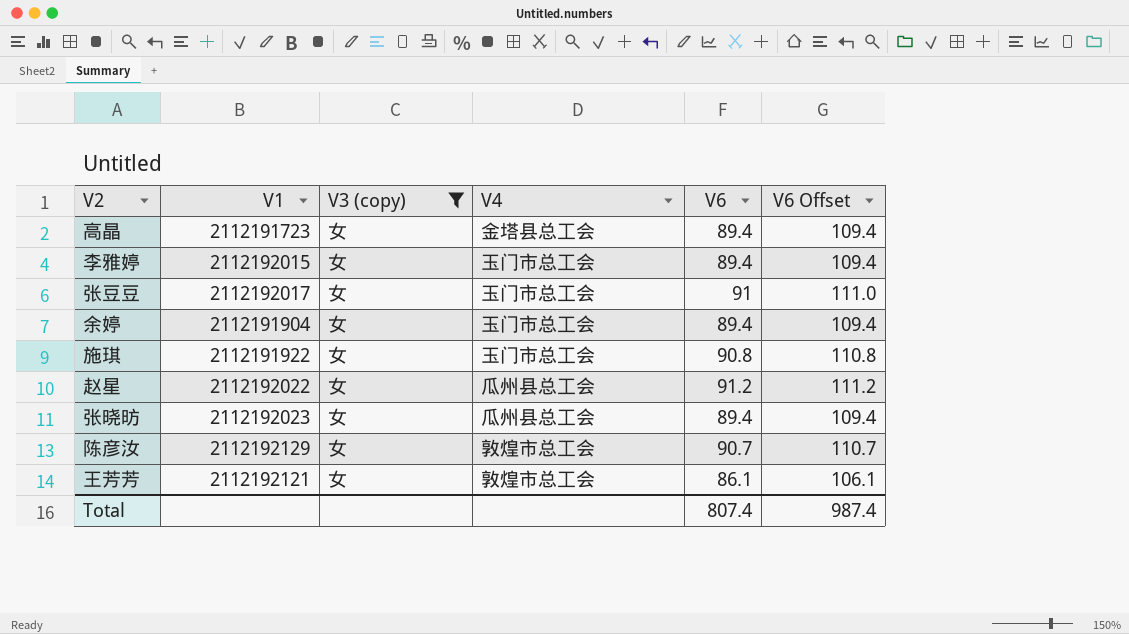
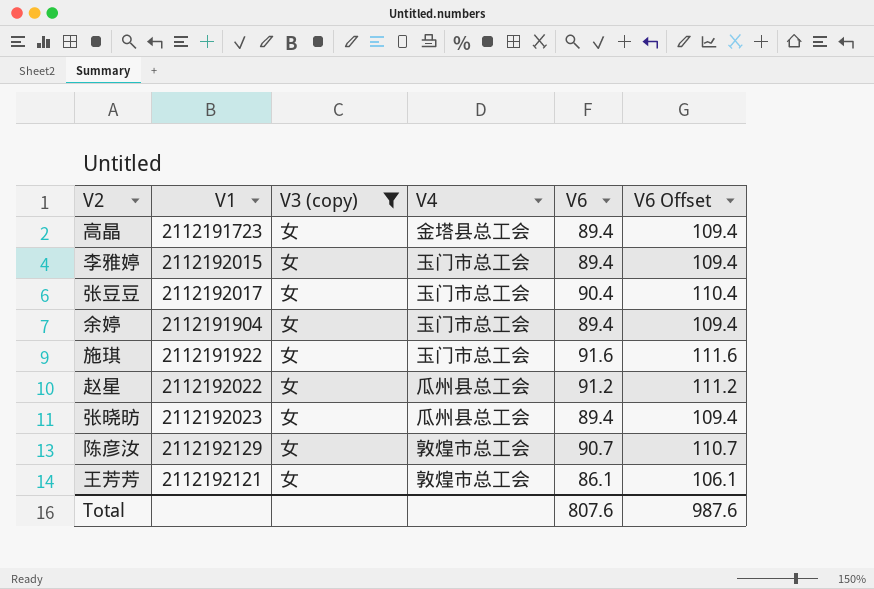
张豆豆 | V6: 91 -> 90.4
张豆豆 | V6 Offset: 111.0 -> 110.4
施琪 | V6: 90.8 -> 91.6
施琪 | V6 Offset: 110.8 -> 111.6
Total | V6: 807.4 -> 807.6
Total | V6 Offset: 987.4 -> 987.6

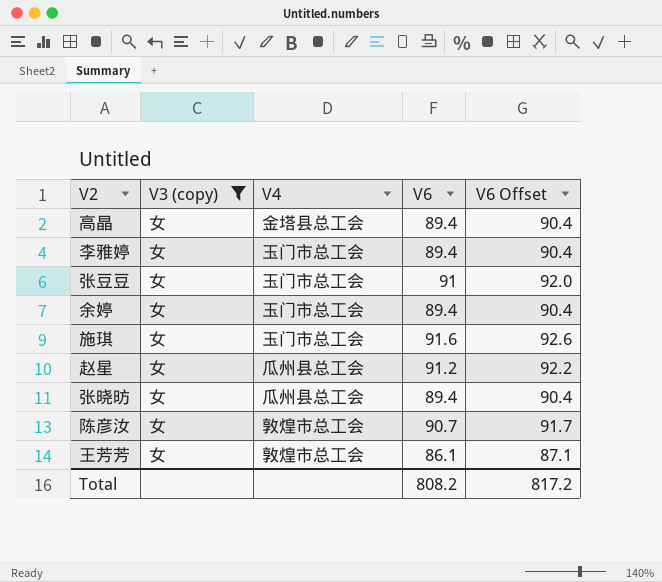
column V1 | position: 2 -> none
column V6 Offset | formula: [V6] + 20 -> [V6] + 1
张豆豆 | V6: 90.4 -> 91
Total | V6: 807.6 -> 808.2
Total | V6 Offset: 987.6 -> 817.2

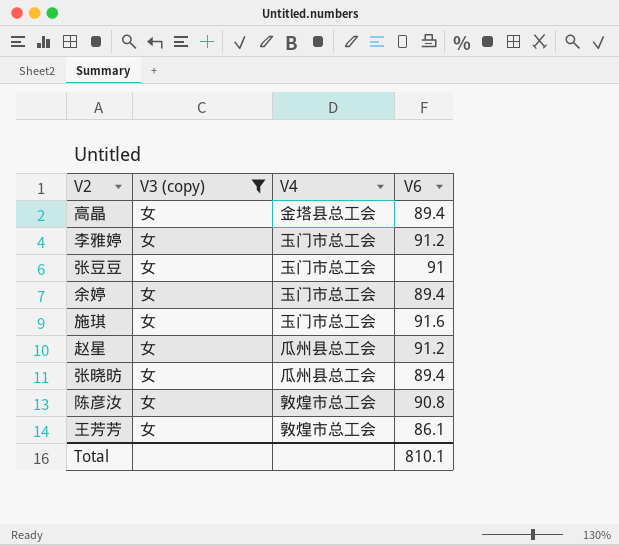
column V6 Offset | formula: [V6] + 1 -> none
李雅婷 | V6: 89.4 -> 91.2
陈彦汝 | V6: 90.7 -> 90.8
Total | V6: 808.2 -> 810.1

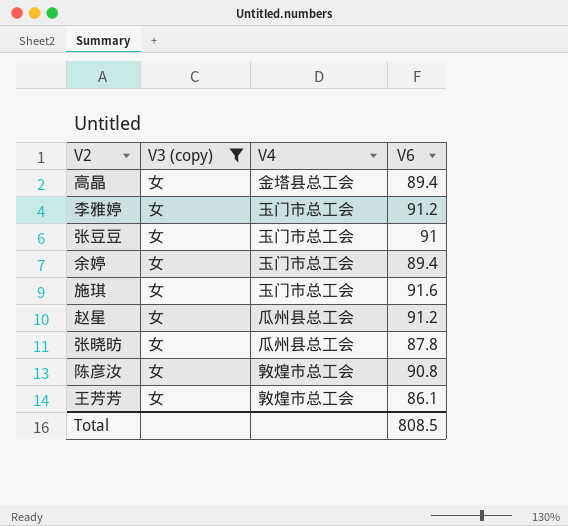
张晓昉 | V6: 89.4 -> 87.8
Total | V6: 810.1 -> 808.5

